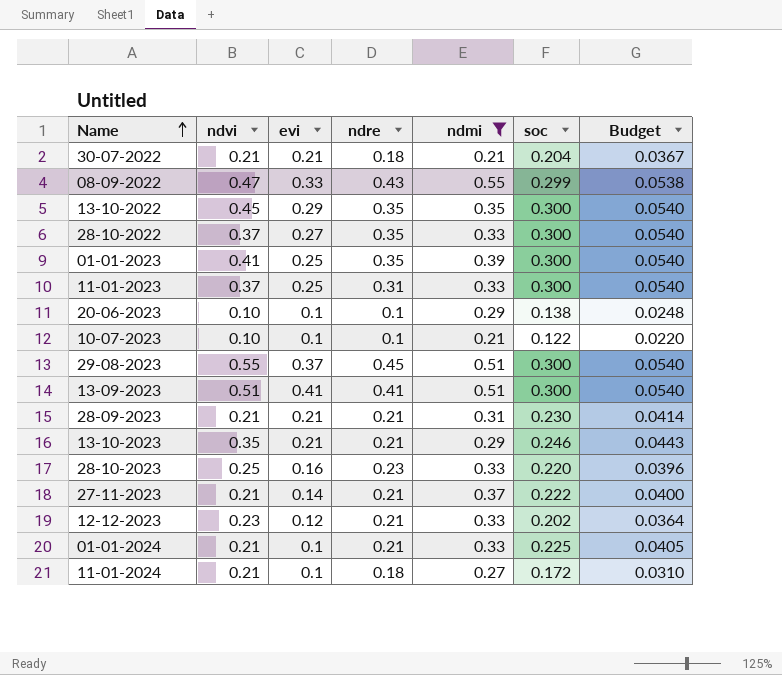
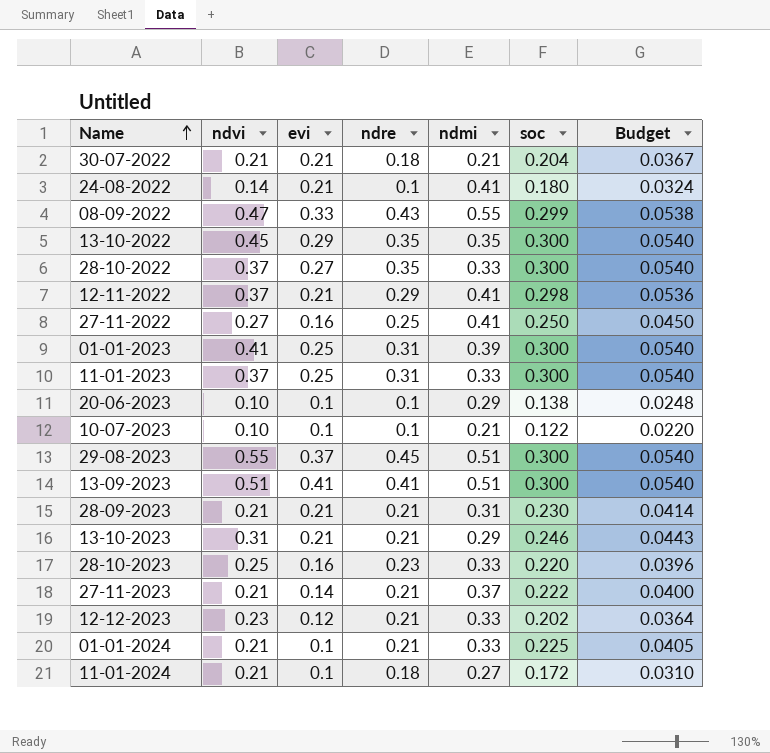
filter: ndmi != 0.41 -> none
01-01-2023 | ndre: 0.35 -> 0.31
13-10-2023 | ndvi: 0.35 -> 0.31

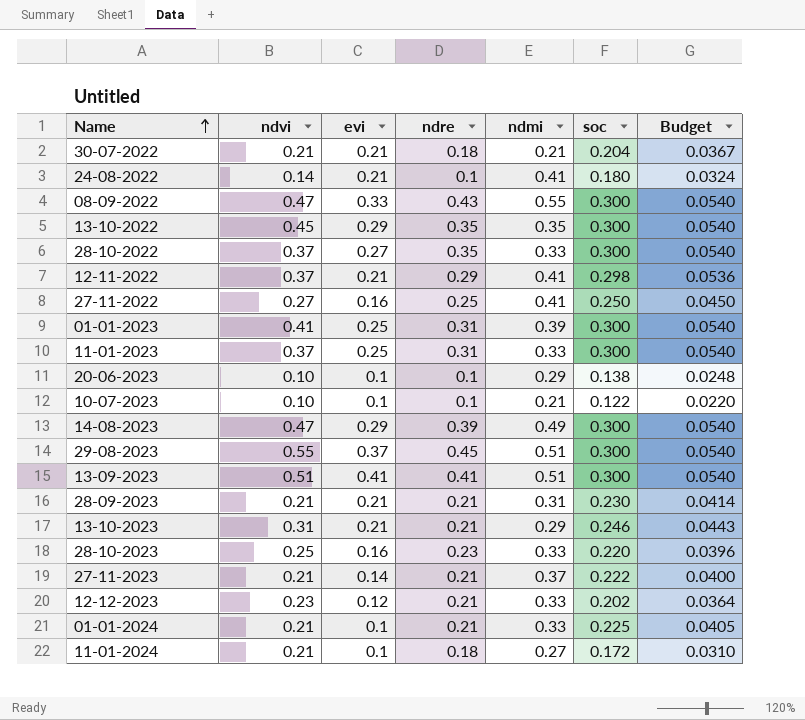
08-09-2022 | soc: 0.299 -> 0.300
08-09-2022 | Budget: 0.0538 -> 0.0540
row 14-08-2023: none -> 0.47 | 0.29 | 0.39 | 0.49 | 0.300 | 0.0540

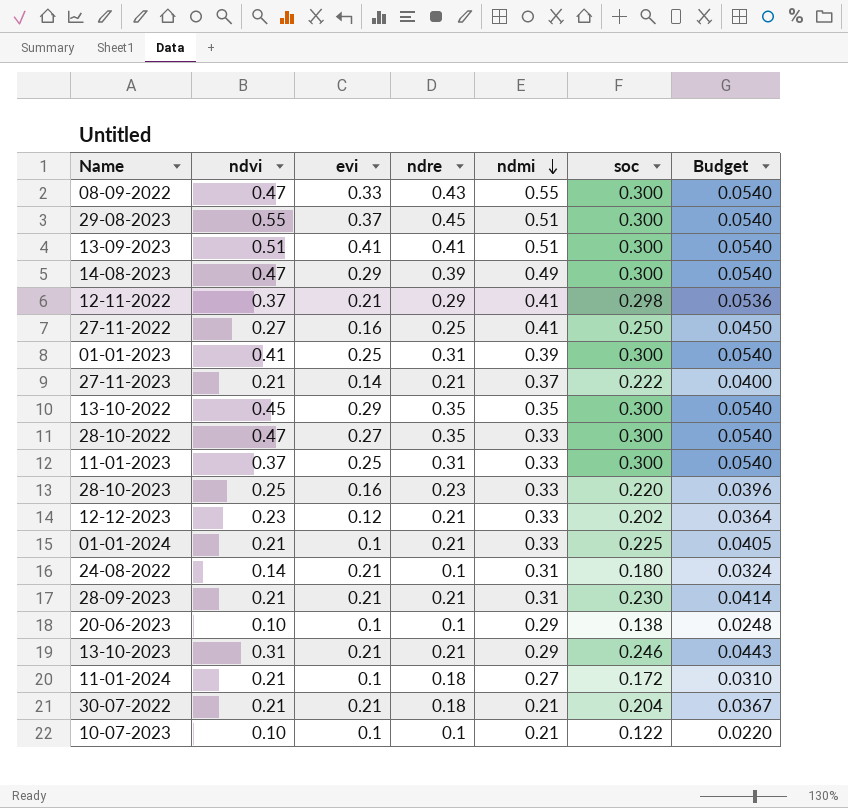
row order: Name ascending -> ndmi descending
28-10-2022 | ndvi: 0.37 -> 0.47
24-08-2022 | ndmi: 0.41 -> 0.31

